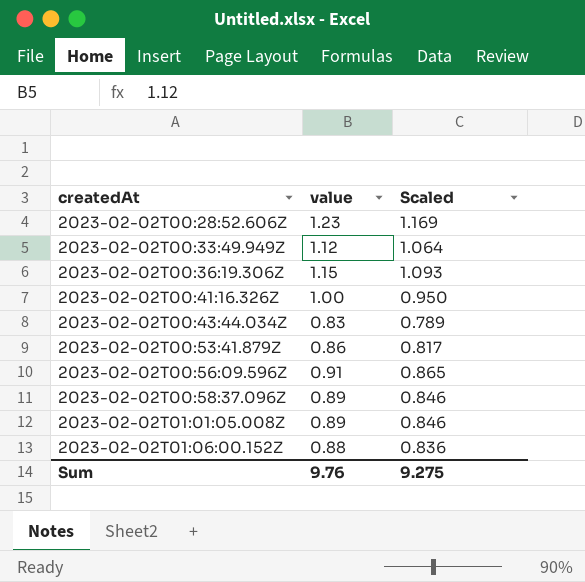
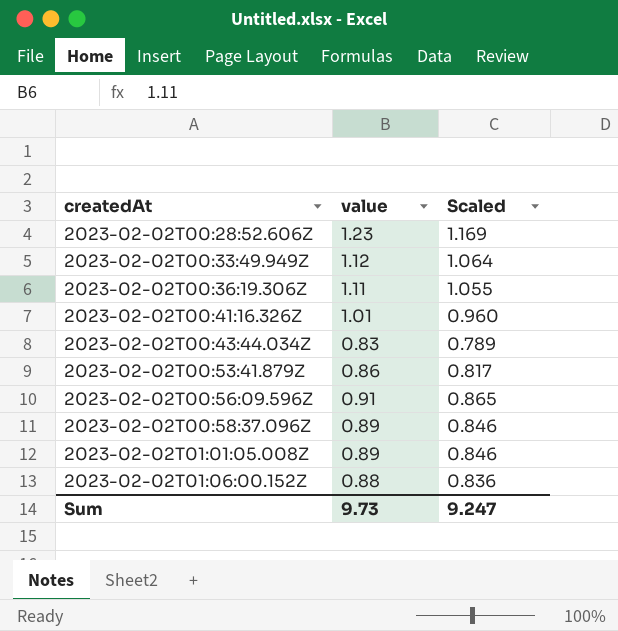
2023-02-02T00:36:19.306Z | value: 1.15 -> 1.11
2023-02-02T00:36:19.306Z | Scaled: 1.093 -> 1.055
2023-02-02T00:41:16.326Z | value: 1.00 -> 1.01
2023-02-02T00:41:16.326Z | Scaled: 0.950 -> 0.960
Sum | value: 9.76 -> 9.73
Sum | Scaled: 9.275 -> 9.247

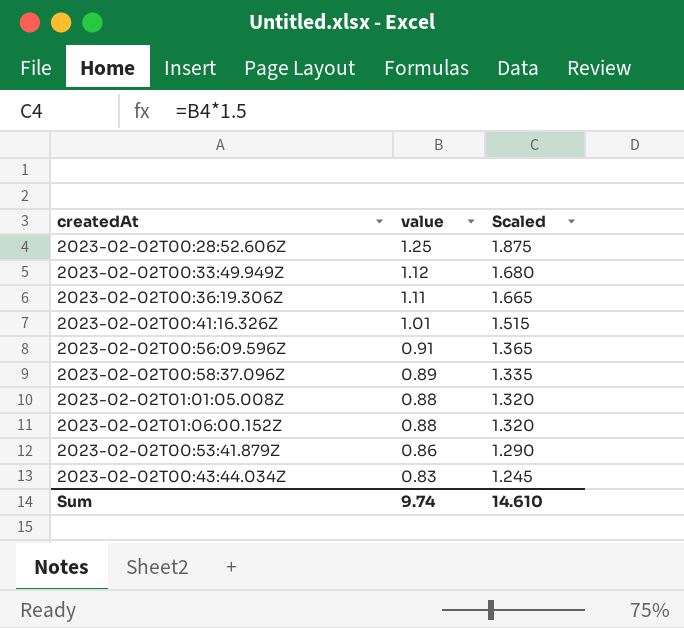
row order: createdAt ascending -> value descending
column Scaled | formula: [value] * 0.95 -> [value] * 1.5
2023-02-02T00:28:52.606Z | value: 1.23 -> 1.25
2023-02-02T01:01:05.008Z | value: 0.89 -> 0.88
Sum | value: 9.73 -> 9.74
Sum | Scaled: 9.247 -> 14.610

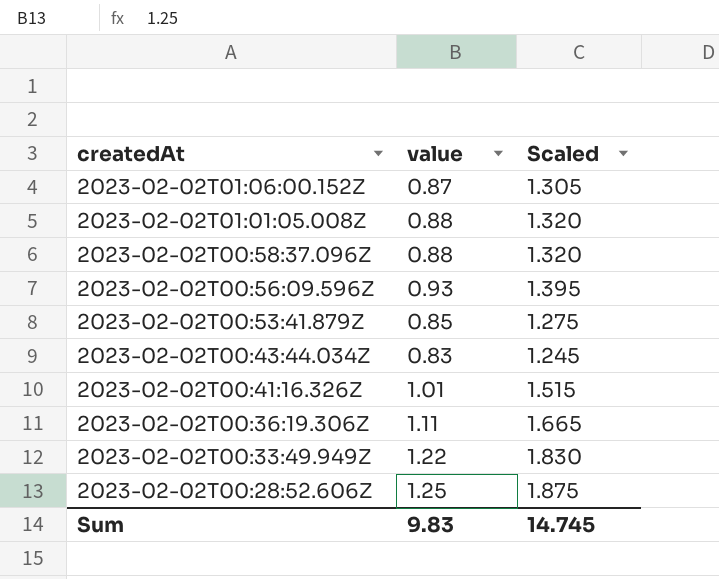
row order: value descending -> createdAt descending
2023-02-02T01:06:00.152Z | value: 0.88 -> 0.87
2023-02-02T01:06:00.152Z | Scaled: 1.320 -> 1.305
2023-02-02T00:58:37.096Z | value: 0.89 -> 0.88
2023-02-02T00:58:37.096Z | Scaled: 1.335 -> 1.320
2023-02-02T00:56:09.596Z | value: 0.91 -> 0.93
2023-02-02T00:56:09.596Z | Scaled: 1.365 -> 1.395
2023-02-02T00:53:41.879Z | value: 0.86 -> 0.85
2023-02-02T00:53:41.879Z | Scaled: 1.290 -> 1.275
2023-02-02T00:33:49.949Z | value: 1.12 -> 1.22
2023-02-02T00:33:49.949Z | Scaled: 1.680 -> 1.830
Sum | value: 9.74 -> 9.83
Sum | Scaled: 14.610 -> 14.745

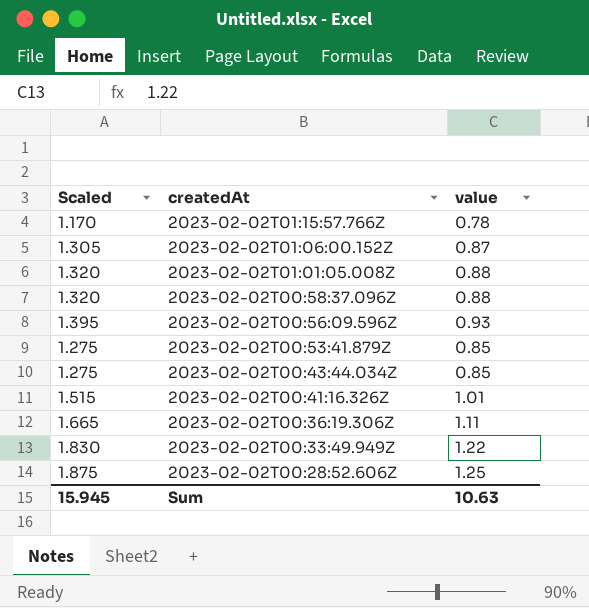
column Scaled | position: 3 -> 1
row 2023-02-02T01:15:57.766Z: none -> 1.170 | 0.78
2023-02-02T00:43:44.034Z | Scaled: 1.245 -> 1.275
2023-02-02T00:43:44.034Z | value: 0.83 -> 0.85
Sum | Scaled: 14.745 -> 15.945
Sum | value: 9.83 -> 10.63

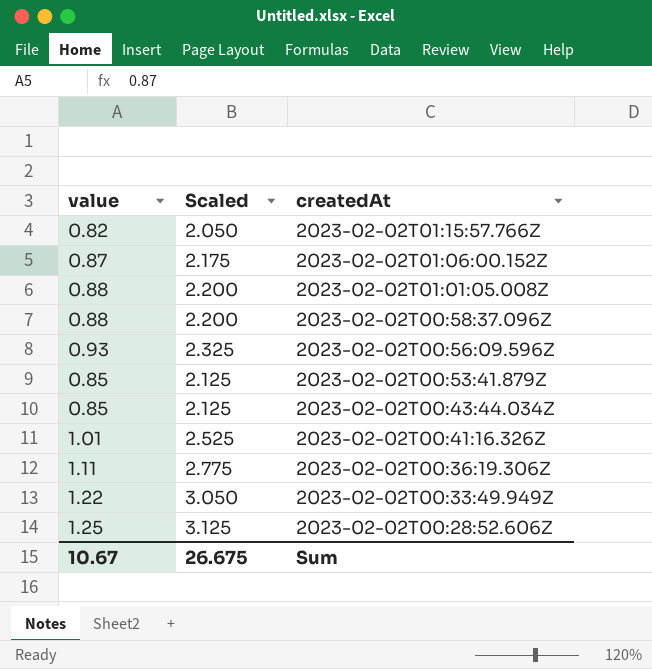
column value | position: 3 -> 1
column Scaled | formula: [value] * 1.5 -> [value] * 2.5
2023-02-02T01:15:57.766Z | value: 0.78 -> 0.82
Sum | value: 10.63 -> 10.67
Sum | Scaled: 15.945 -> 26.675

